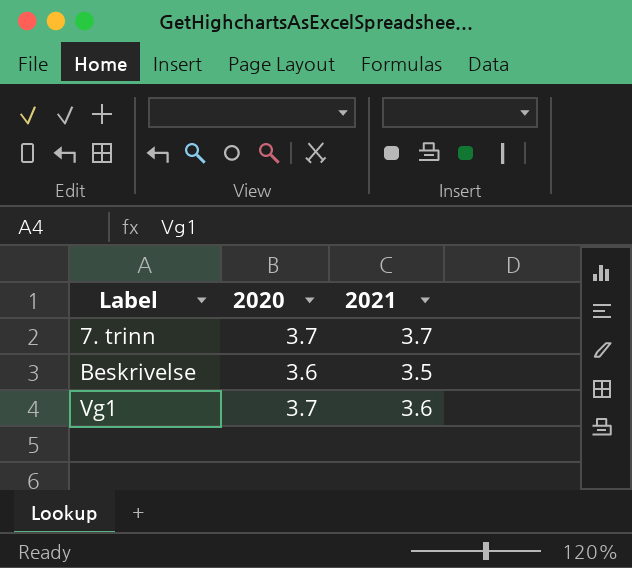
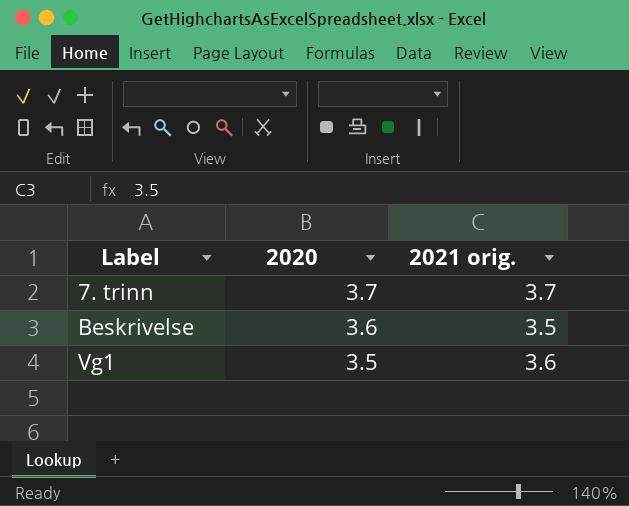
column name: 2021 -> 2021 orig.
Vg1 | 2020: 3.7 -> 3.5

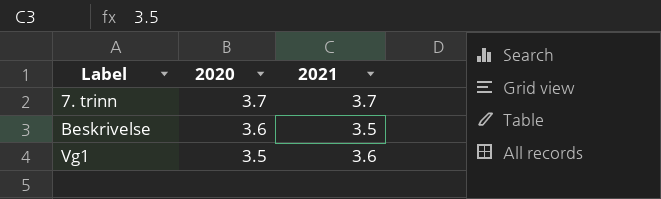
column name: 2021 orig. -> 2021

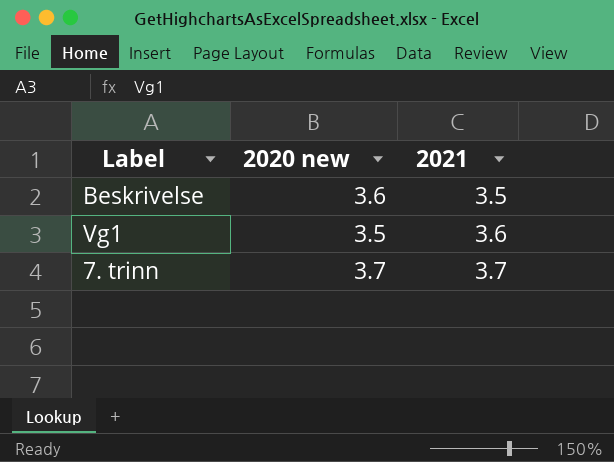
row order: Label ascending -> 2021 ascending
column name: 2020 -> 2020 new

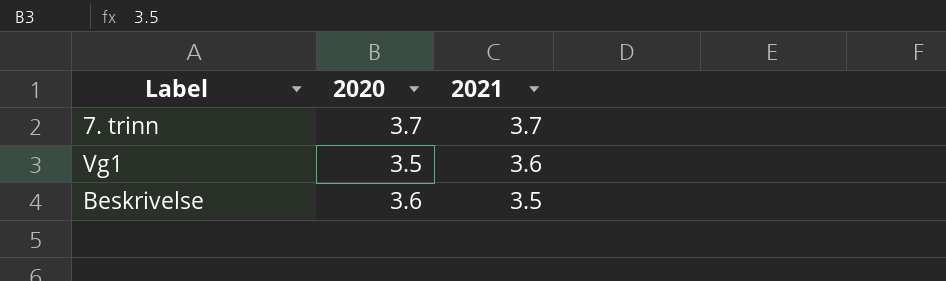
row order: 2021 ascending -> 2021 descending
column name: 2020 new -> 2020

